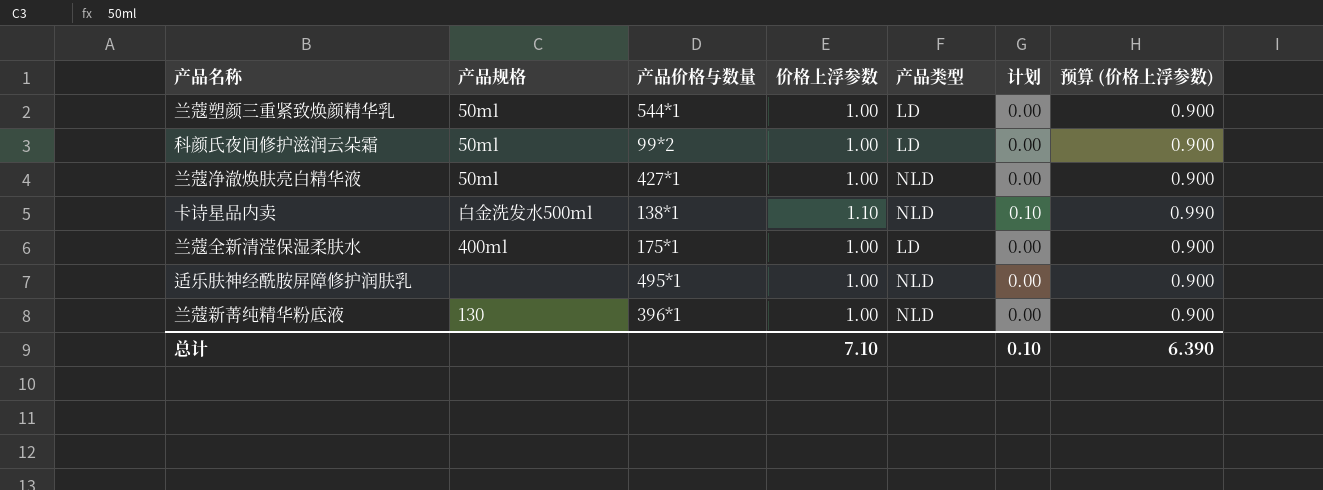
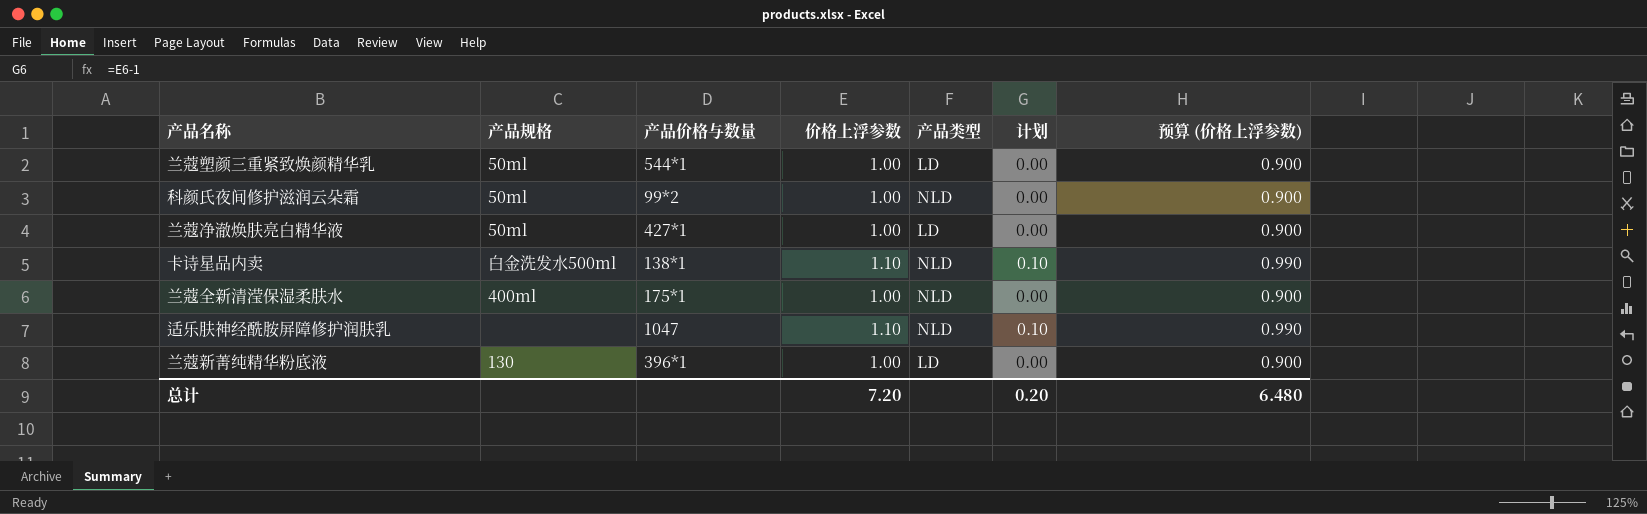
科颜氏夜间修护滋润云朵霜 | 产品类型: LD -> NLD
兰蔻净澈焕肤亮白精华液 | 产品类型: NLD -> LD
兰蔻全新清滢保湿柔肤水 | 产品类型: LD -> NLD
适乐肤神经酰胺屏障修护润肤乳 | 产品价格与数量: 495*1 -> 1047
适乐肤神经酰胺屏障修护润肤乳 | 价格上浮参数: 1.00 -> 1.10
适乐肤神经酰胺屏障修护润肤乳 | 计划: 0.00 -> 0.10
适乐肤神经酰胺屏障修护润肤乳 | 预算 (价格上浮参数): 0.900 -> 0.990
兰蔻新菁纯精华粉底液 | 产品类型: NLD -> LD
总计 | 价格上浮参数: 7.10 -> 7.20
总计 | 计划: 0.10 -> 0.20
总计 | 预算 (价格上浮参数): 6.390 -> 6.480

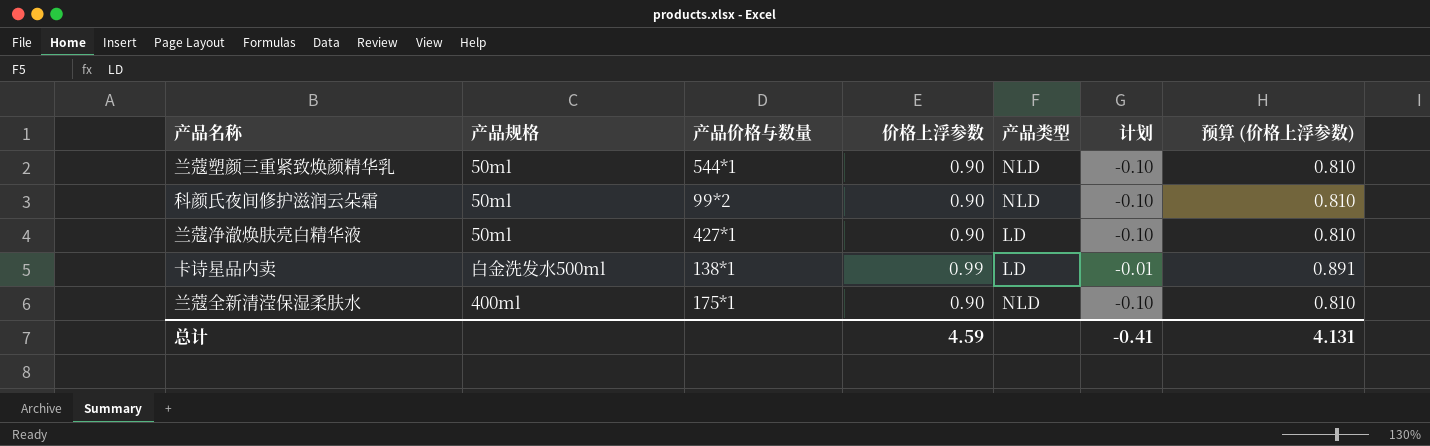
row 适乐肤神经酰胺屏障修护润肤乳: none | 1047 | 1.10 | NLD | 0.10 | 0.990 -> none
row 兰蔻新菁纯精华粉底液: 130 | 396*1 | 1.00 | LD | 0.00 | 0.900 -> none
兰蔻塑颜三重紧致焕颜精华乳 | 价格上浮参数: 1.00 -> 0.90
兰蔻塑颜三重紧致焕颜精华乳 | 产品类型: LD -> NLD
兰蔻塑颜三重紧致焕颜精华乳 | 计划: 0.00 -> -0.10
兰蔻塑颜三重紧致焕颜精华乳 | 预算 (价格上浮参数): 0.900 -> 0.810
科颜氏夜间修护滋润云朵霜 | 价格上浮参数: 1.00 -> 0.90
科颜氏夜间修护滋润云朵霜 | 计划: 0.00 -> -0.10
科颜氏夜间修护滋润云朵霜 | 预算 (价格上浮参数): 0.900 -> 0.810
兰蔻净澈焕肤亮白精华液 | 价格上浮参数: 1.00 -> 0.90
兰蔻净澈焕肤亮白精华液 | 计划: 0.00 -> -0.10
兰蔻净澈焕肤亮白精华液 | 预算 (价格上浮参数): 0.900 -> 0.810
卡诗星品内卖 | 价格上浮参数: 1.10 -> 0.99
卡诗星品内卖 | 产品类型: NLD -> LD
卡诗星品内卖 | 计划: 0.10 -> -0.01
卡诗星品内卖 | 预算 (价格上浮参数): 0.990 -> 0.891
兰蔻全新清滢保湿柔肤水 | 价格上浮参数: 1.00 -> 0.90
兰蔻全新清滢保湿柔肤水 | 计划: 0.00 -> -0.10
兰蔻全新清滢保湿柔肤水 | 预算 (价格上浮参数): 0.900 -> 0.810
总计 | 价格上浮参数: 7.20 -> 4.59
总计 | 计划: 0.20 -> -0.41
总计 | 预算 (价格上浮参数): 6.480 -> 4.131

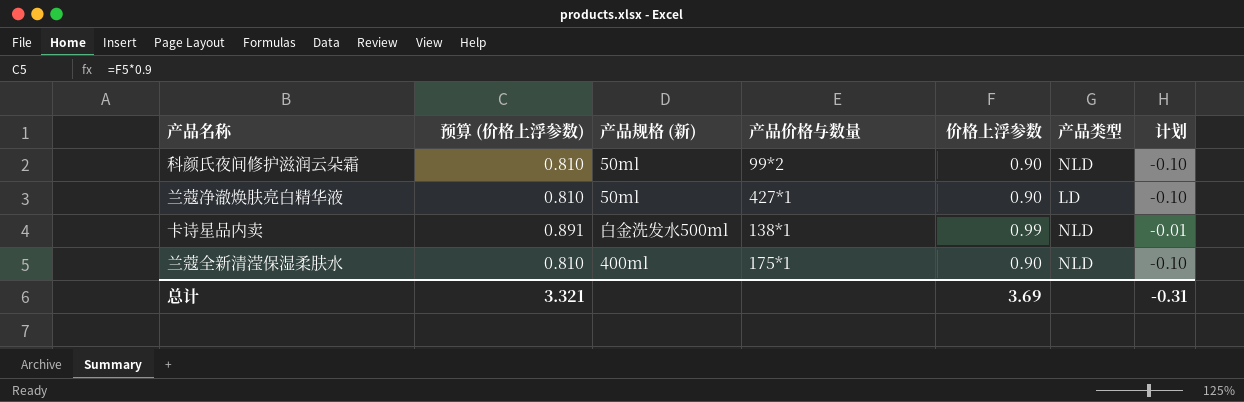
column 预算 (价格上浮参数) | position: 7 -> 2
column name: 产品规格 -> 产品规格 (新)
row 兰蔻塑颜三重紧致焕颜精华乳: 50ml | 544*1 | 0.90 | NLD | -0.10 | 0.810 -> none
卡诗星品内卖 | 产品类型: LD -> NLD
总计 | 预算 (价格上浮参数): 4.131 -> 3.321
总计 | 价格上浮参数: 4.59 -> 3.69
总计 | 计划: -0.41 -> -0.31

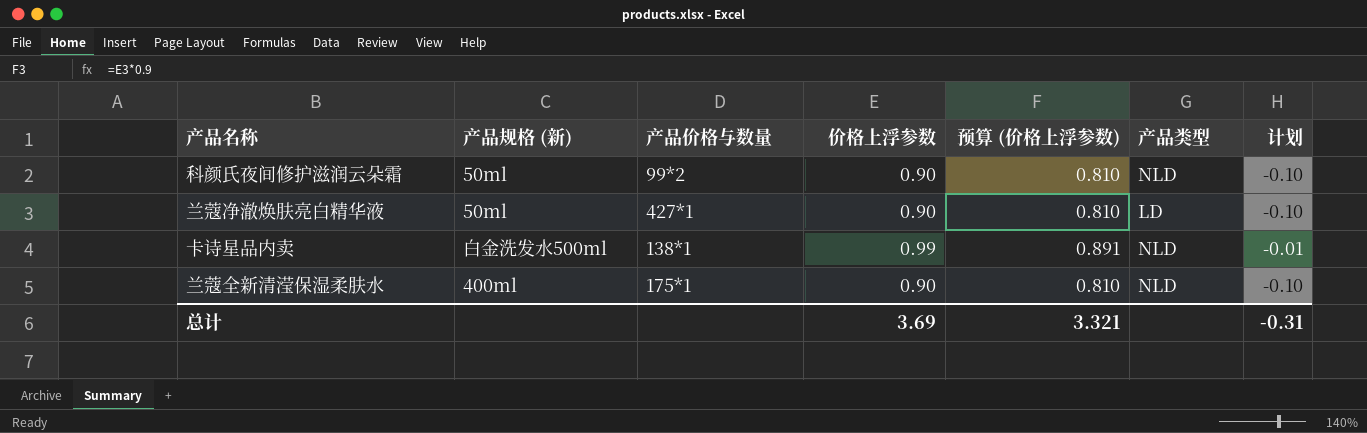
column 预算 (价格上浮参数) | position: 2 -> 5

